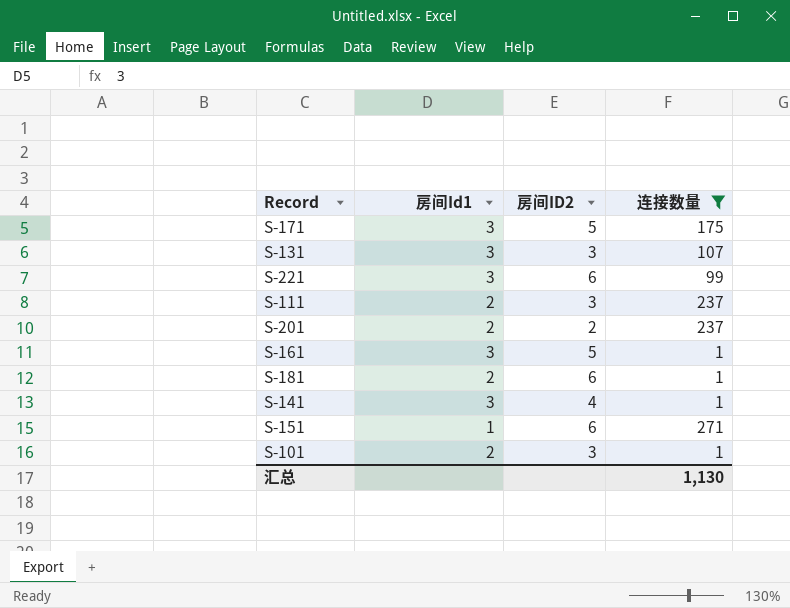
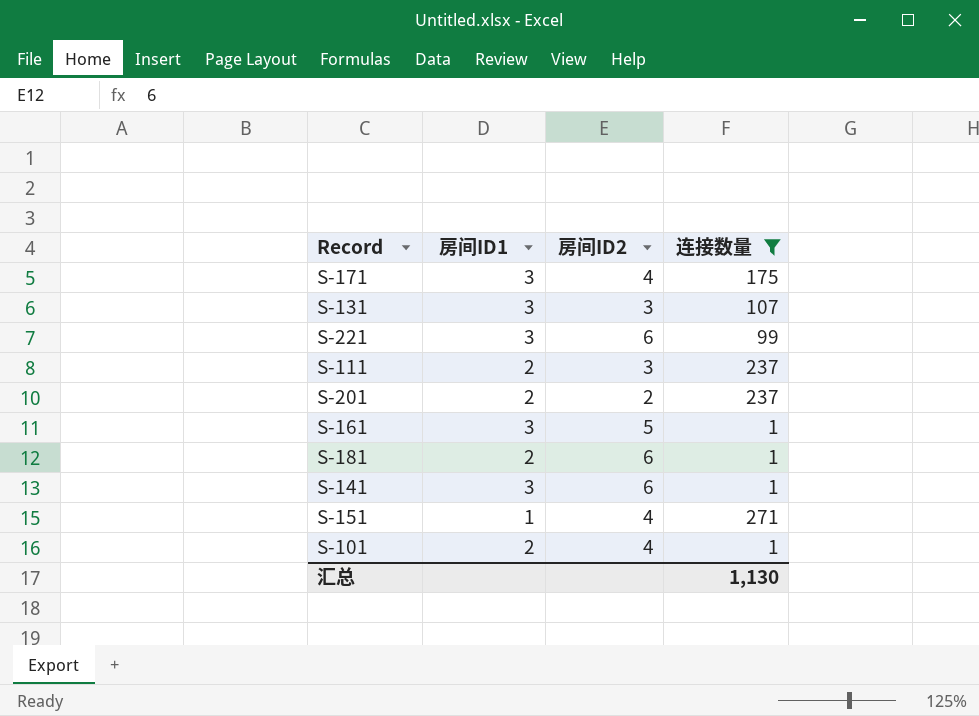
column name: 房间Id1 -> 房间ID1
S-171 | 房间ID2: 5 -> 4
S-141 | 房间ID2: 4 -> 6
S-151 | 房间ID2: 6 -> 4
S-101 | 房间ID2: 3 -> 4

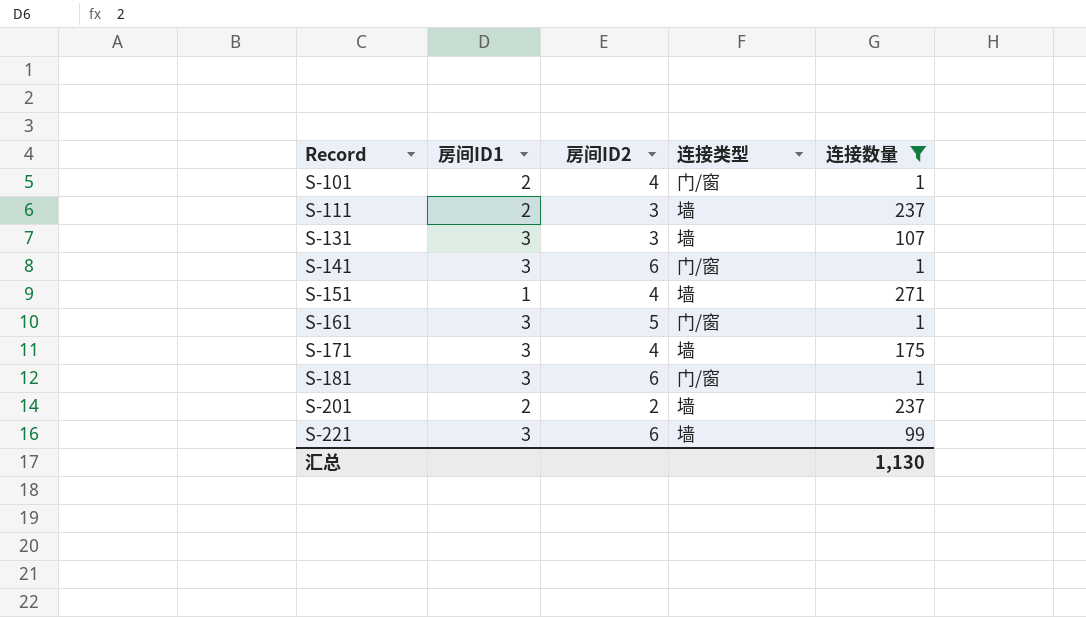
row order: none -> Record ascending
column 连接类型 | position: none -> 4
S-181 | 房间ID1: 2 -> 3

